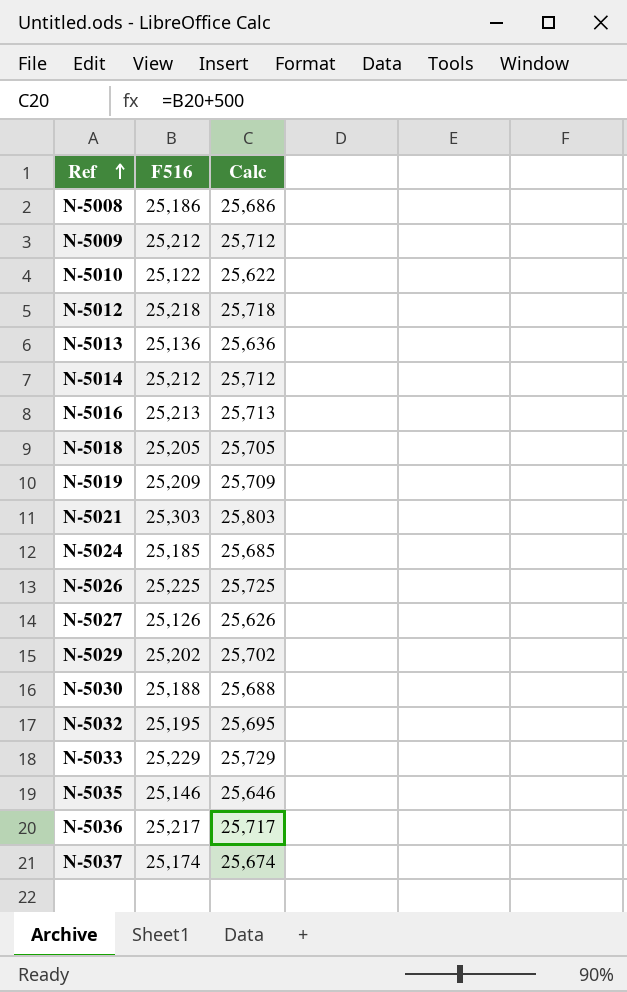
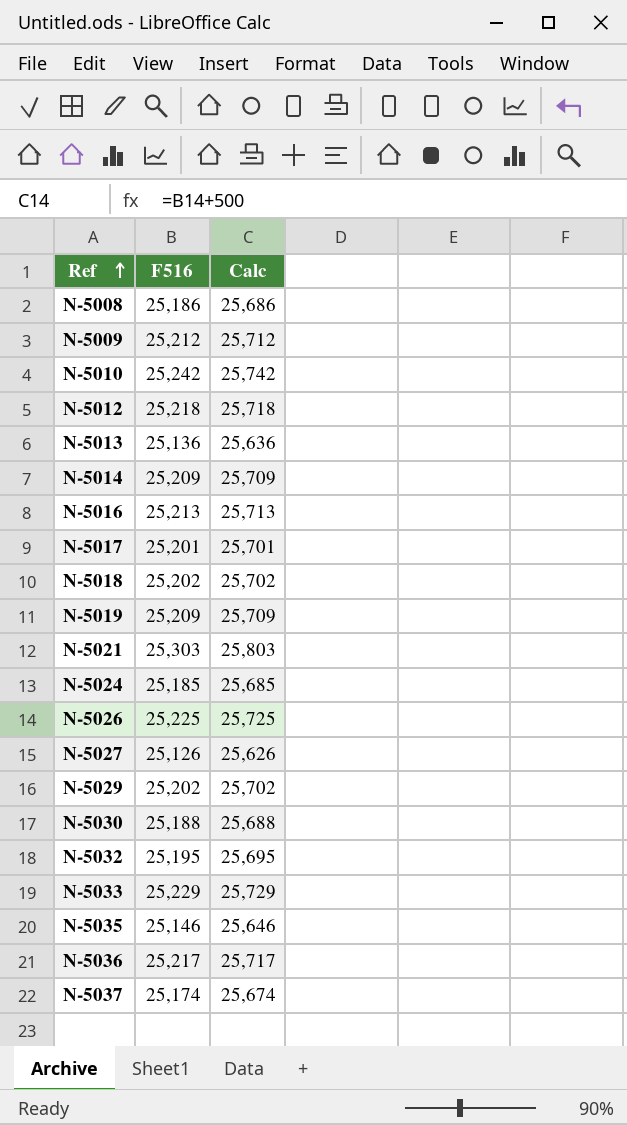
N-5010 | F516: 25,122 -> 25,242
N-5010 | Calc: 25,622 -> 25,742
N-5014 | F516: 25,212 -> 25,209
N-5014 | Calc: 25,712 -> 25,709
row N-5017: none -> 25,201 | 25,701
N-5018 | F516: 25,205 -> 25,202
N-5018 | Calc: 25,705 -> 25,702

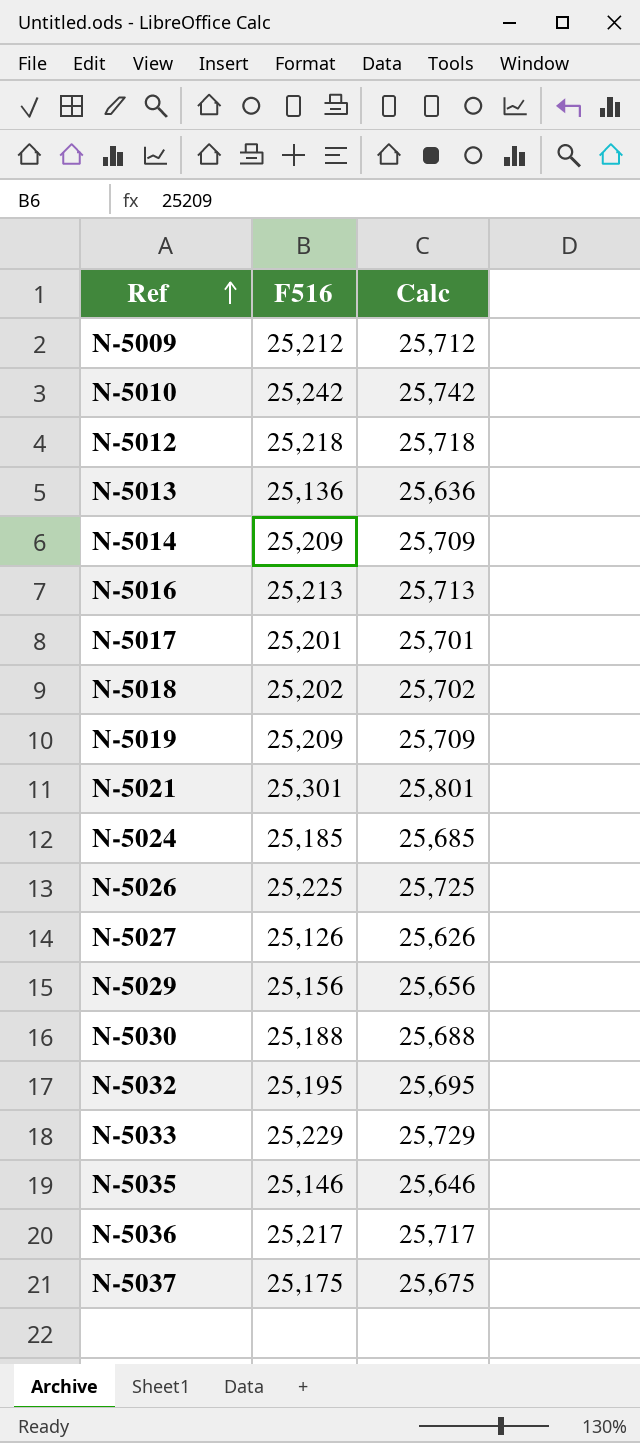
row N-5008: 25,186 | 25,686 -> none
N-5021 | F516: 25,303 -> 25,301
N-5021 | Calc: 25,803 -> 25,801
N-5029 | F516: 25,202 -> 25,156
N-5029 | Calc: 25,702 -> 25,656
N-5037 | F516: 25,174 -> 25,175
N-5037 | Calc: 25,674 -> 25,675

